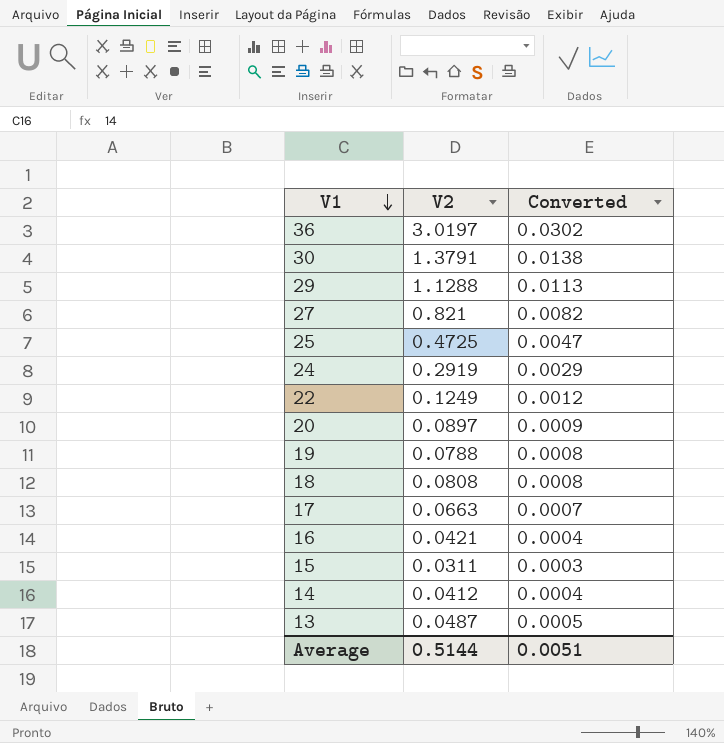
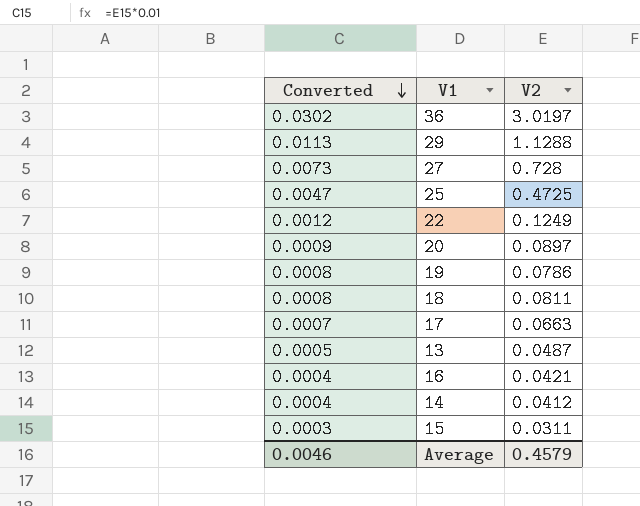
row order: V1 descending -> Converted descending
column Converted | position: 3 -> 1
row 30: 1.3791 | 0.0138 -> none
row 24: 0.2919 | 0.0029 -> none
27 | Converted: 0.0082 -> 0.0073
27 | V2: 0.821 -> 0.728
19 | V2: 0.0788 -> 0.0786
18 | V2: 0.0808 -> 0.0811
Average | Converted: 0.0051 -> 0.0046
Average | V2: 0.5144 -> 0.4579

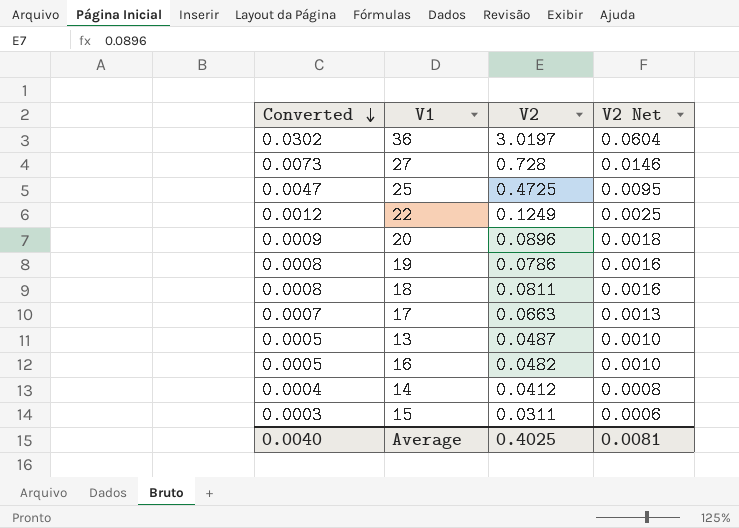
column V2 Net | formula: none -> [V2] * 0.02
row 29: 0.0113 | 1.1288 -> none
20 | V2: 0.0897 -> 0.0896
16 | Converted: 0.0004 -> 0.0005
16 | V2: 0.0421 -> 0.0482
Average | Converted: 0.0046 -> 0.0040
Average | V2: 0.4579 -> 0.4025

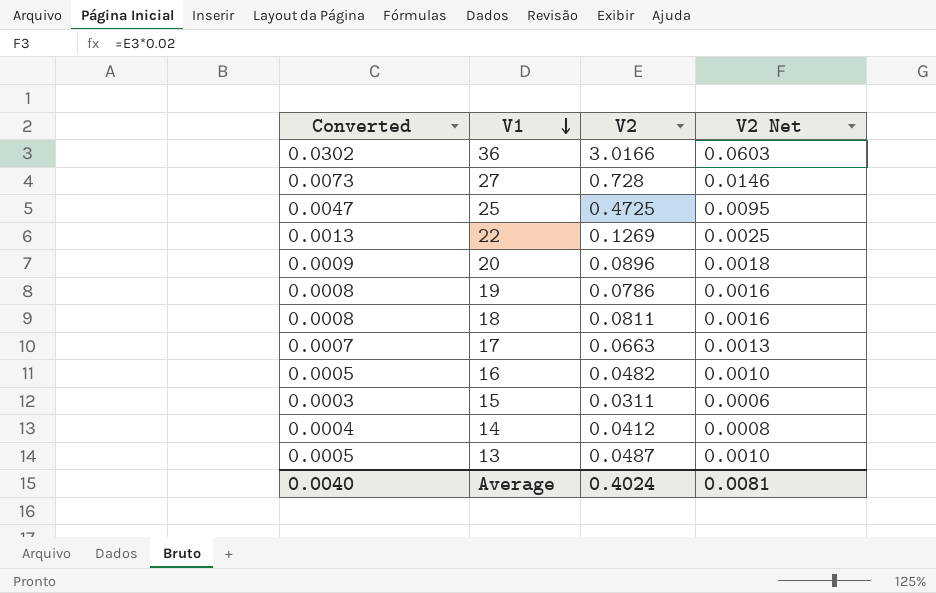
row order: Converted descending -> V1 descending
36 | V2: 3.0197 -> 3.0166
36 | V2 Net: 0.0604 -> 0.0603
22 | Converted: 0.0012 -> 0.0013
22 | V2: 0.1249 -> 0.1269
Average | V2: 0.4025 -> 0.4024

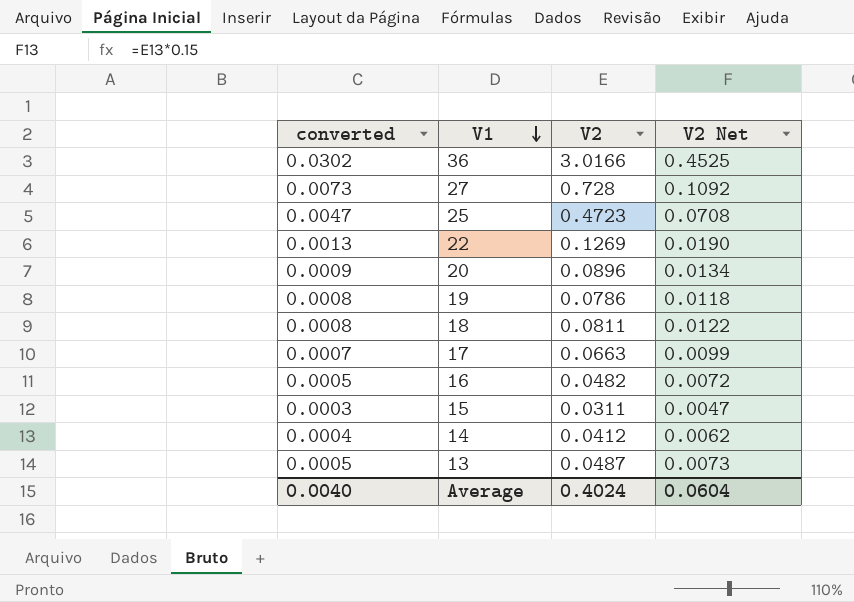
column name: Converted -> converted
column V2 Net | formula: [V2] * 0.02 -> [V2] * 0.15
25 | V2: 0.4725 -> 0.4723
Average | V2 Net: 0.0081 -> 0.0604

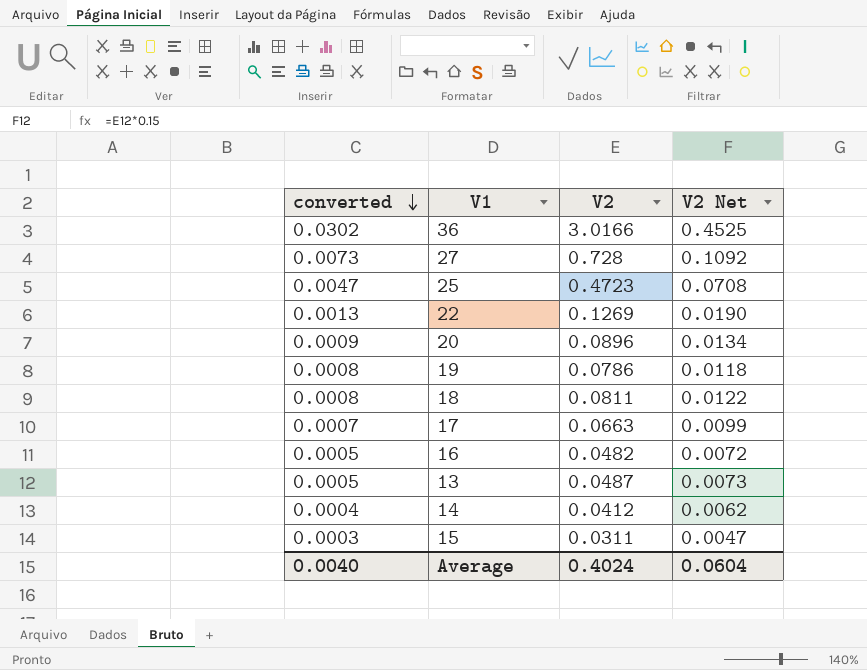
row order: V1 descending -> converted descending

